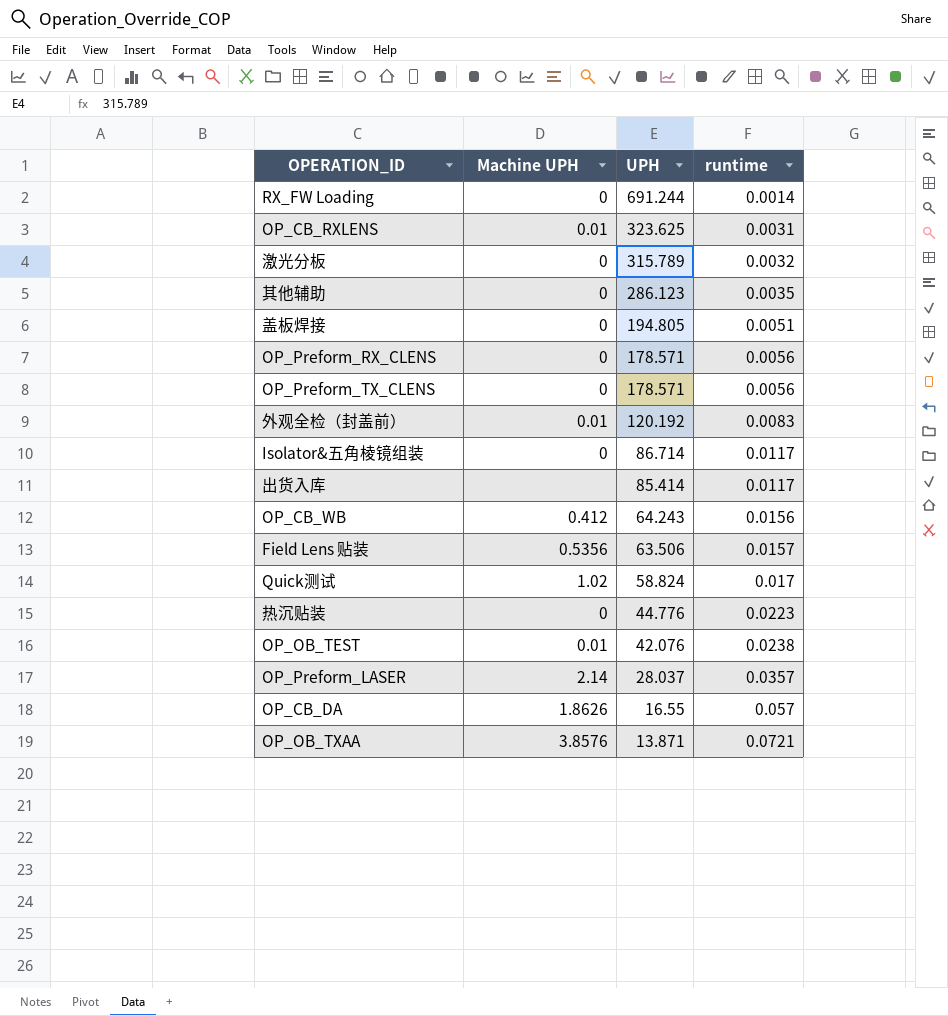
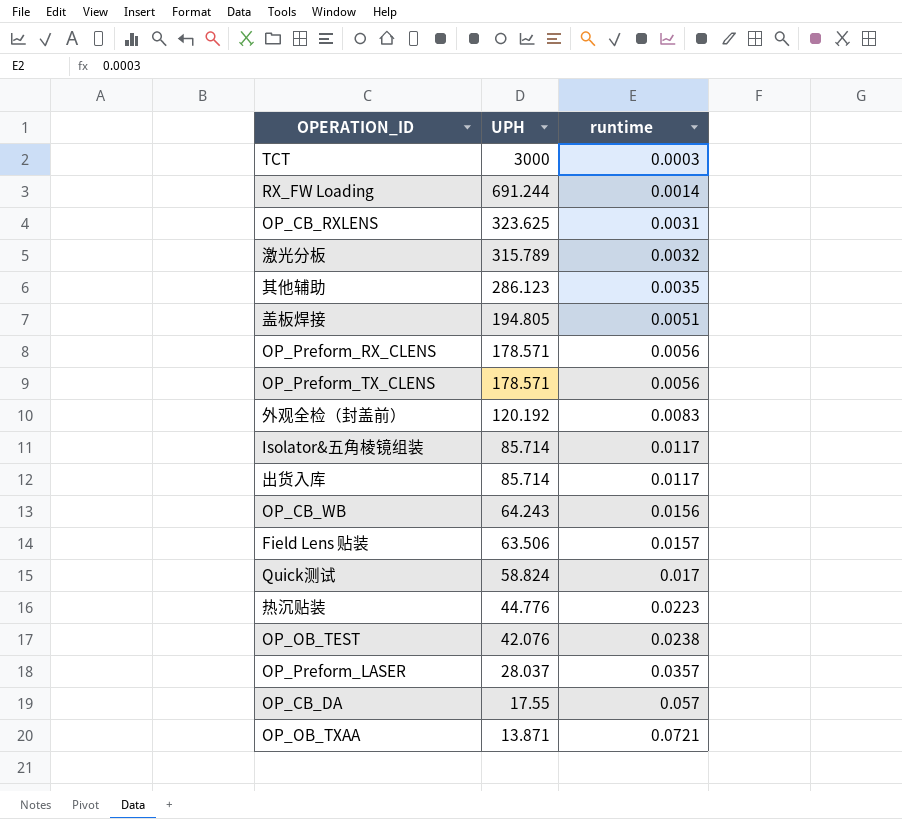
column Machine UPH | position: 2 -> none
row TCT: none -> 3000 | 0.0003
Isolator&五角棱镜组装 | UPH: 86.714 -> 85.714
出货入库 | UPH: 85.414 -> 85.714
OP_CB_DA | UPH: 16.55 -> 17.55

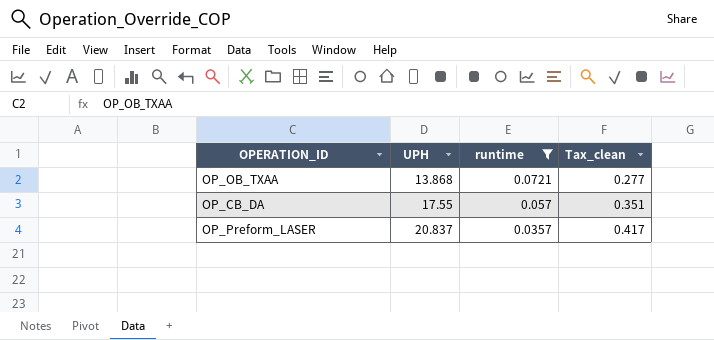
filter: none -> runtime >= 0.0357
row order: UPH descending -> UPH ascending
column Tax_clean | formula: none -> [UPH] * 0.02
OP_OB_TXAA | UPH: 13.871 -> 13.868
OP_Preform_LASER | UPH: 28.037 -> 20.837

